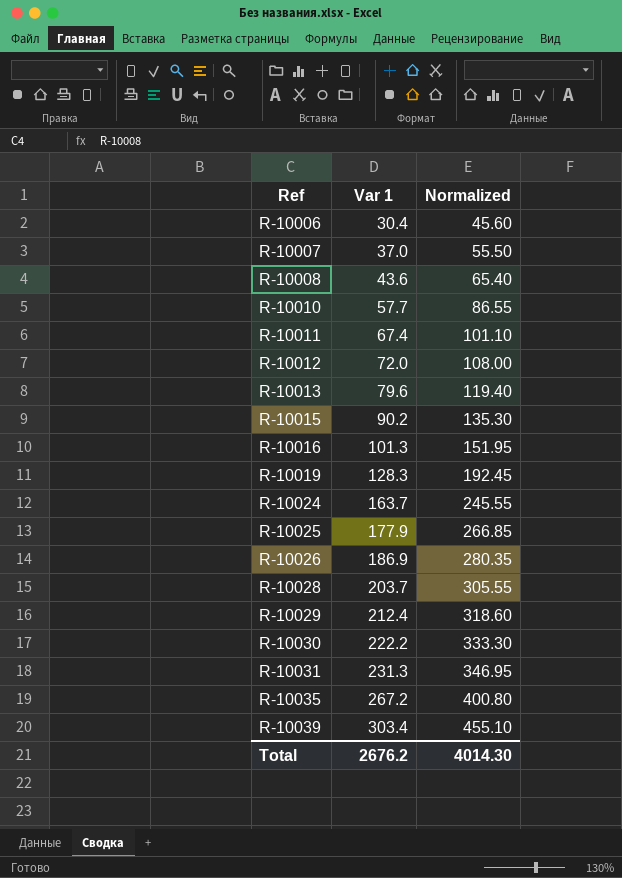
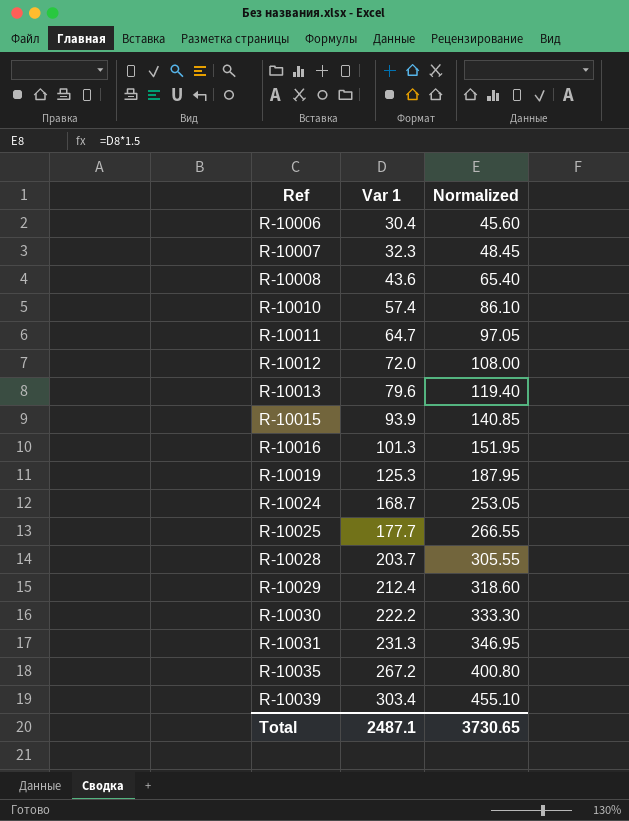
row R-10026: 186.9 | 280.35 -> none
R-10007 | Var 1: 37.0 -> 32.3
R-10007 | Normalized: 55.50 -> 48.45
R-10010 | Var 1: 57.7 -> 57.4
R-10010 | Normalized: 86.55 -> 86.10
R-10011 | Var 1: 67.4 -> 64.7
R-10011 | Normalized: 101.10 -> 97.05
R-10015 | Var 1: 90.2 -> 93.9
R-10015 | Normalized: 135.30 -> 140.85
R-10019 | Var 1: 128.3 -> 125.3
R-10019 | Normalized: 192.45 -> 187.95
R-10024 | Var 1: 163.7 -> 168.7
R-10024 | Normalized: 245.55 -> 253.05
R-10025 | Var 1: 177.9 -> 177.7
R-10025 | Normalized: 266.85 -> 266.55
Total | Var 1: 2676.2 -> 2487.1
Total | Normalized: 4014.30 -> 3730.65

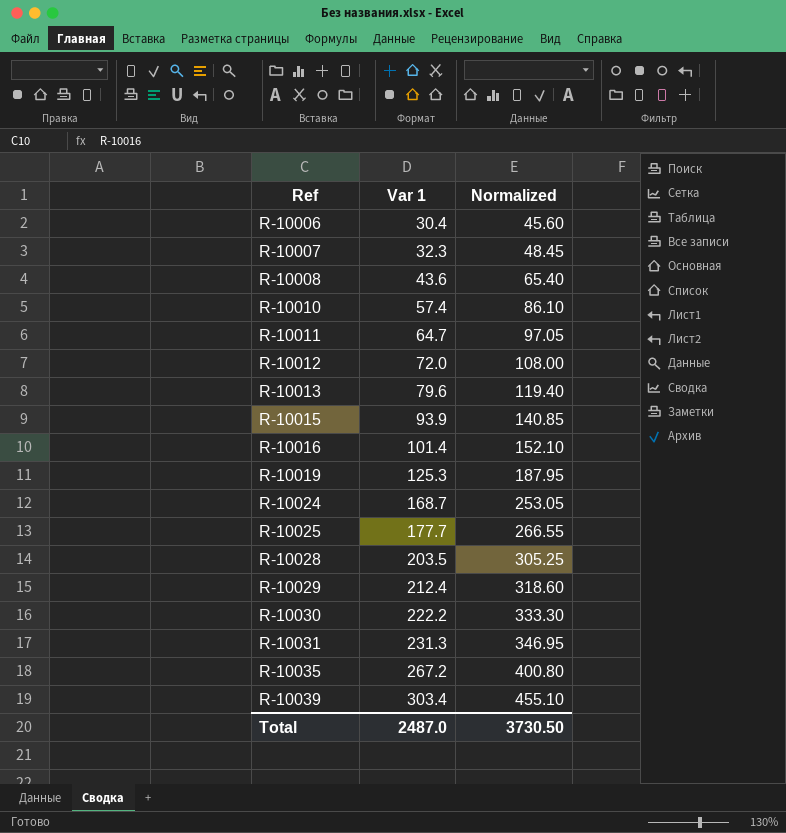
R-10016 | Var 1: 101.3 -> 101.4
R-10016 | Normalized: 151.95 -> 152.10
R-10028 | Var 1: 203.7 -> 203.5
R-10028 | Normalized: 305.55 -> 305.25
Total | Var 1: 2487.1 -> 2487.0
Total | Normalized: 3730.65 -> 3730.50

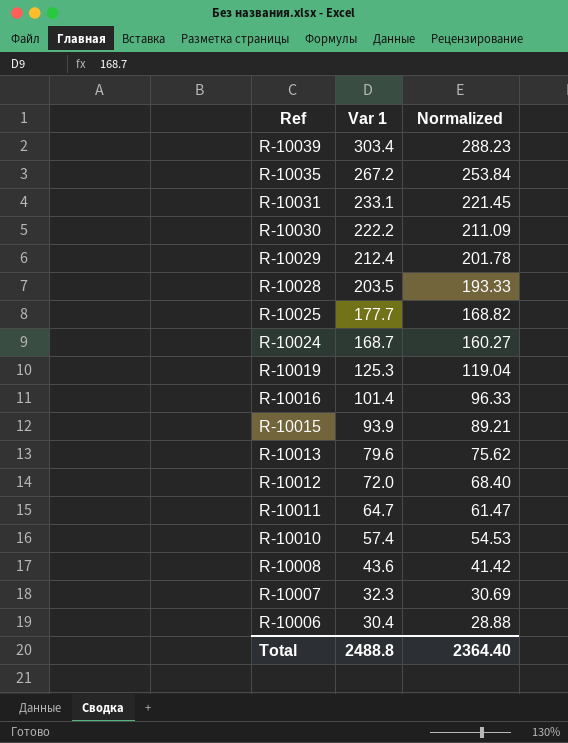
row order: Ref ascending -> Ref descending
column Normalized | formula: [Var 1] * 1.5 -> [Var 1] * 0.95
R-10031 | Var 1: 231.3 -> 233.1
Total | Var 1: 2487.0 -> 2488.8
Total | Normalized: 3730.50 -> 2364.40

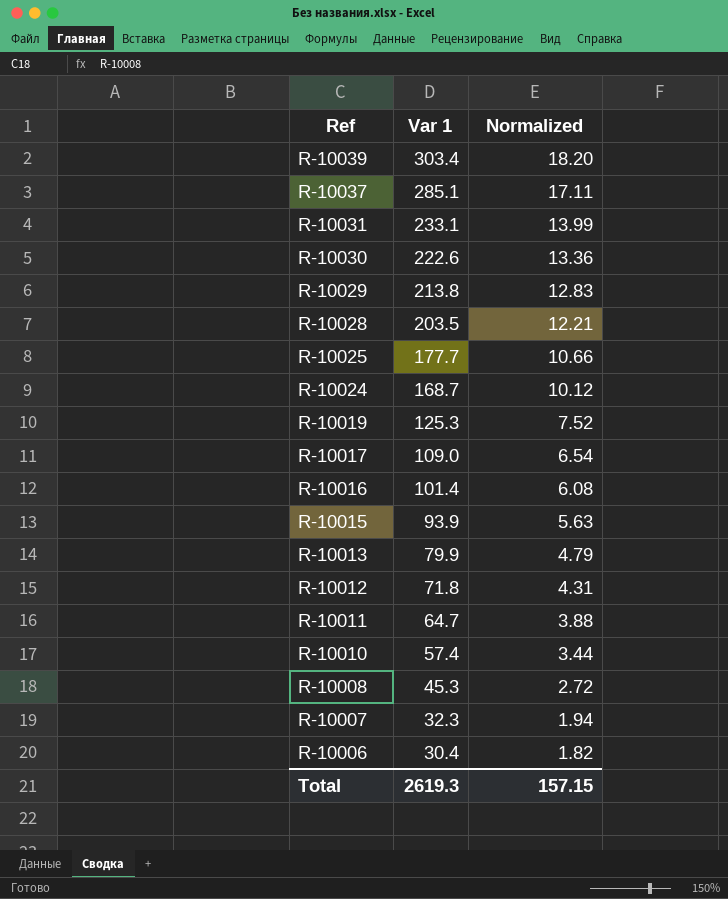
column Normalized | formula: [Var 1] * 0.95 -> [Var 1] * 0.06
row R-10035: 267.2 | 253.84 -> none
row R-10037: none -> 285.1 | 17.11
R-10030 | Var 1: 222.2 -> 222.6
R-10029 | Var 1: 212.4 -> 213.8
row R-10017: none -> 109.0 | 6.54
R-10013 | Var 1: 79.6 -> 79.9
R-10012 | Var 1: 72.0 -> 71.8
R-10008 | Var 1: 43.6 -> 45.3
Total | Var 1: 2488.8 -> 2619.3
Total | Normalized: 2364.40 -> 157.15

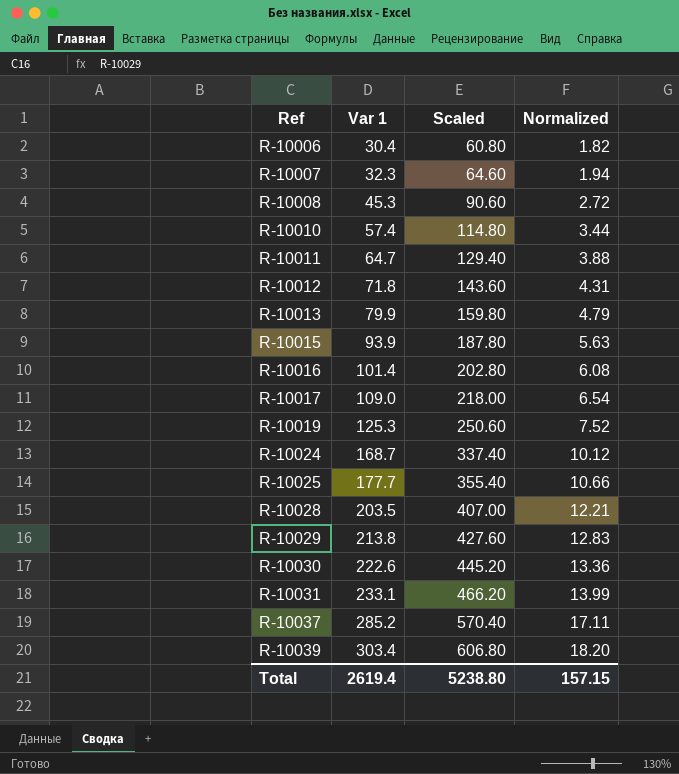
row order: Ref descending -> Ref ascending
column Scaled | formula: none -> [Var 1] * 2
R-10037 | Var 1: 285.1 -> 285.2
Total | Var 1: 2619.3 -> 2619.4

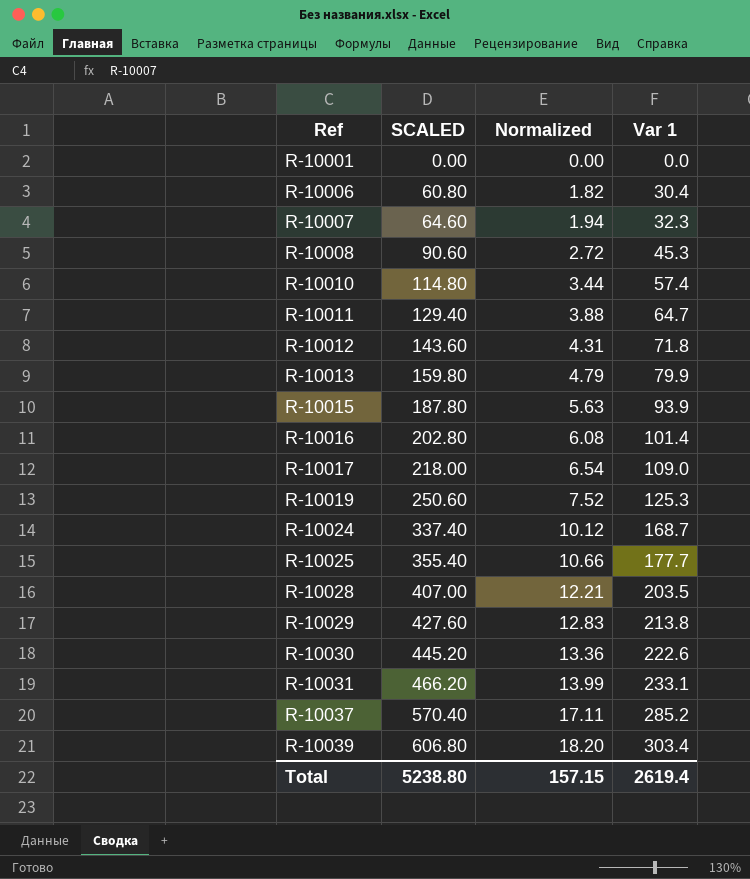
column name: Scaled -> SCALED
column Var 1 | position: 2 -> 4
row R-10001: none -> 0.00 | 0.00 | 0.0

